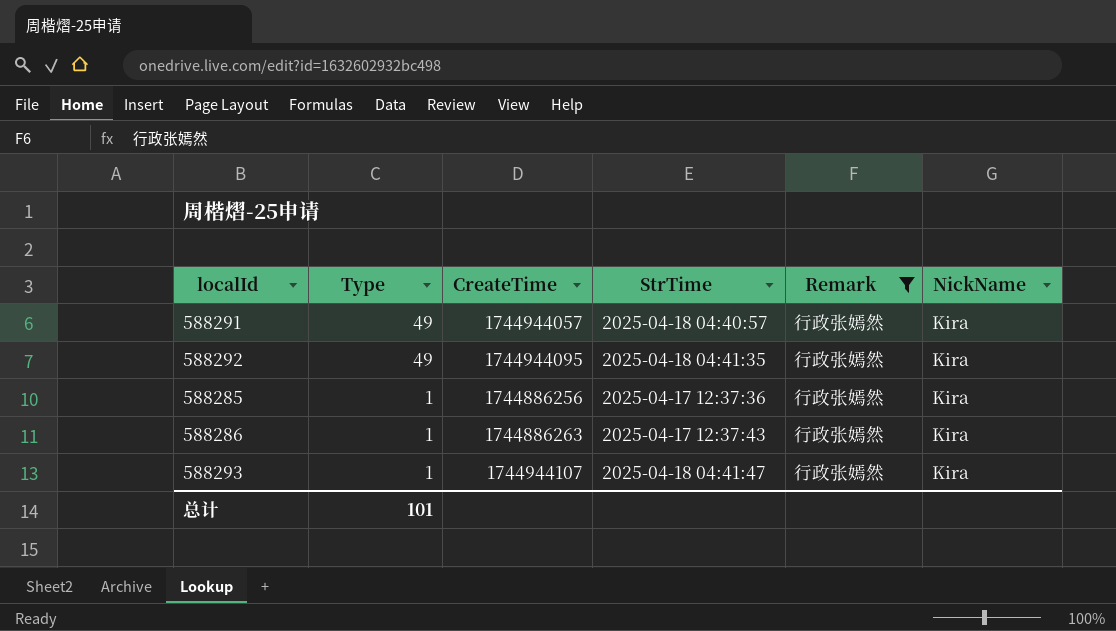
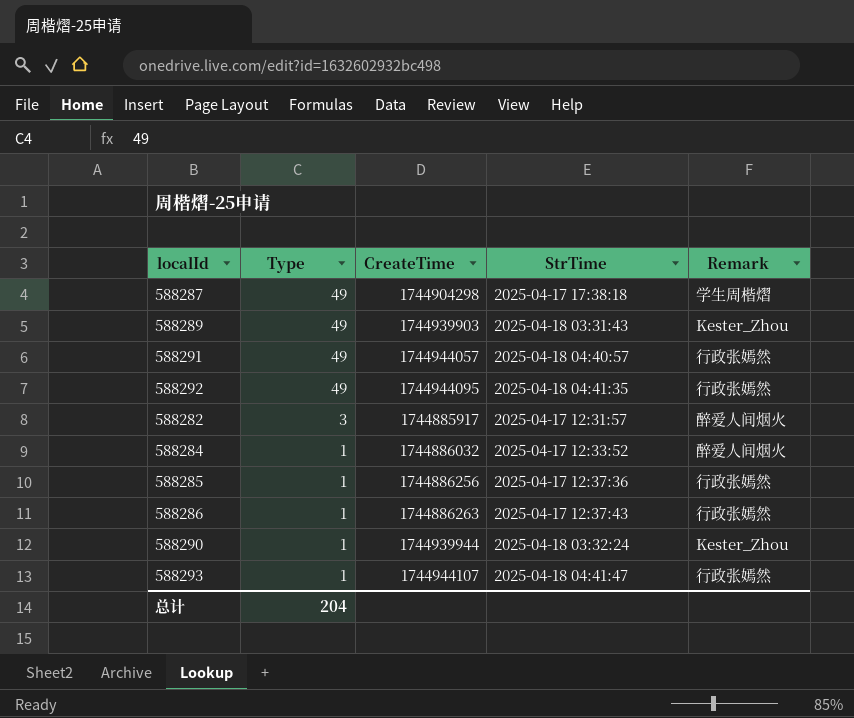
filter: Remark = 行政张嫣然 -> none
column NickName | position: 6 -> none
总计 | Type: 101 -> 204

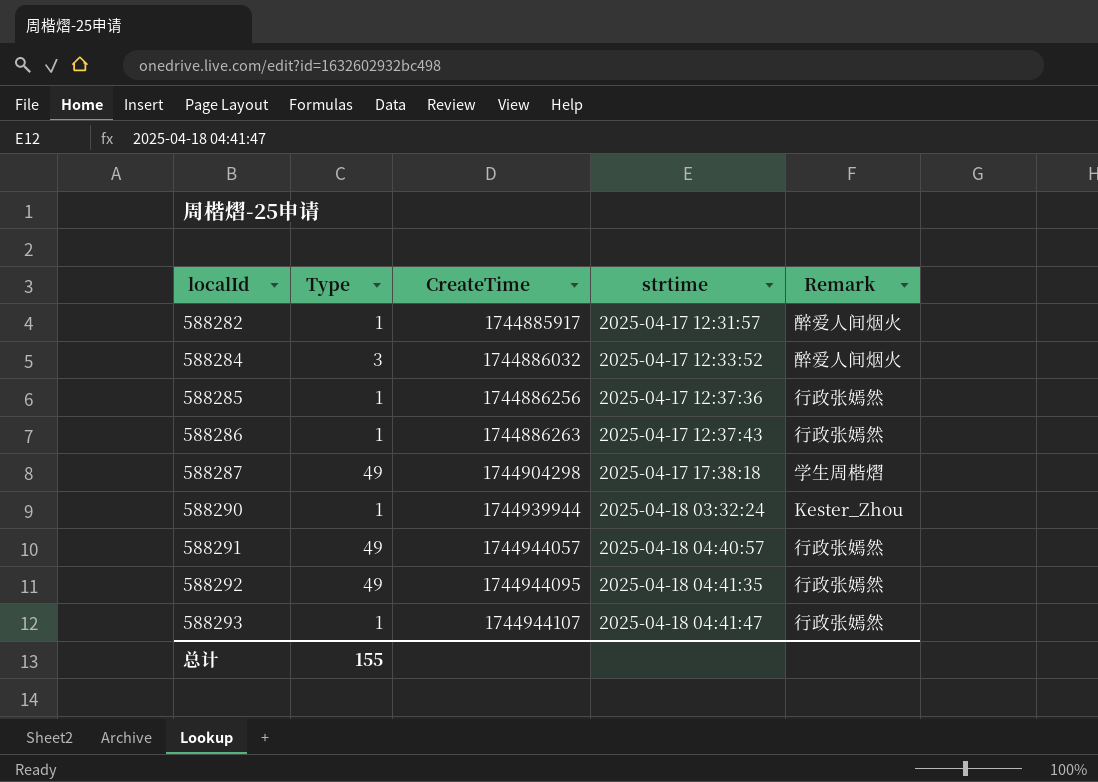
row order: Type descending -> localId ascending
column name: StrTime -> strtime
row 588289: 49 | 1744939903 | 2025-04-18 03:31:43 | Kester_Zhou -> none
588282 | Type: 3 -> 1
588284 | Type: 1 -> 3
总计 | Type: 204 -> 155

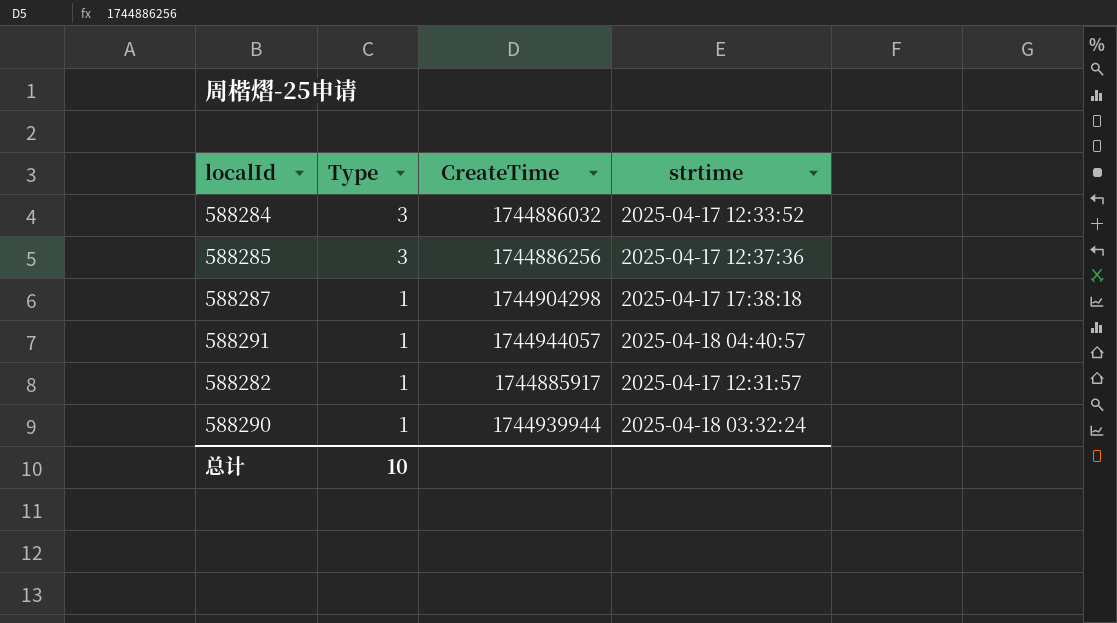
row order: localId ascending -> Type descending
column Remark | position: 5 -> none
row 588286: 1 | 1744886263 | 2025-04-17 12:37:43 | 行政张嫣然 -> none
row 588292: 49 | 1744944095 | 2025-04-18 04:41:35 | 行政张嫣然 -> none
row 588293: 1 | 1744944107 | 2025-04-18 04:41:47 | 行政张嫣然 -> none
588285 | Type: 1 -> 3
588287 | Type: 49 -> 1
588291 | Type: 49 -> 1
总计 | Type: 155 -> 10

